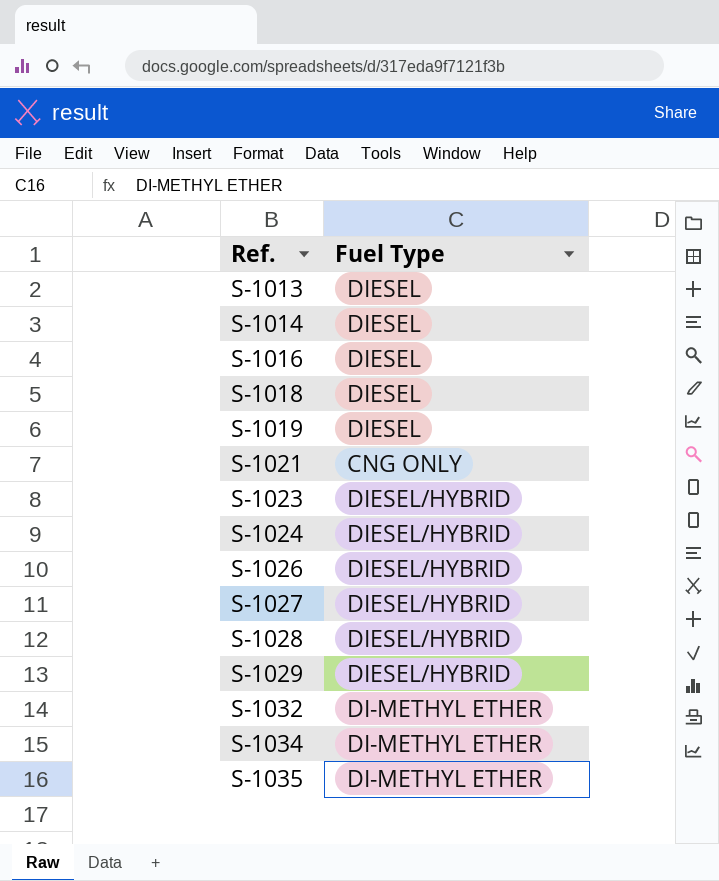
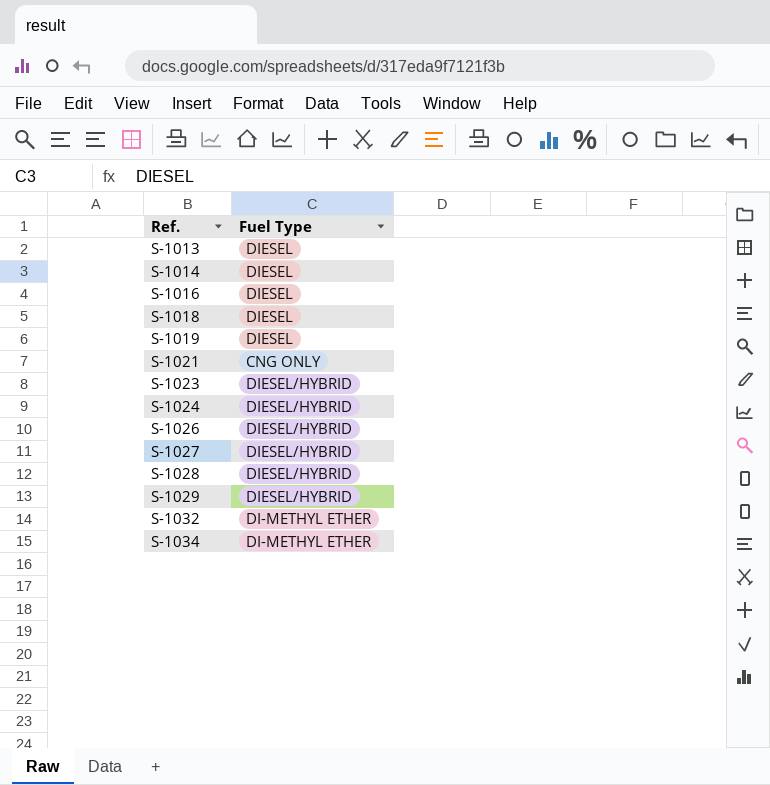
row S-1035: DI-METHYL ETHER -> none

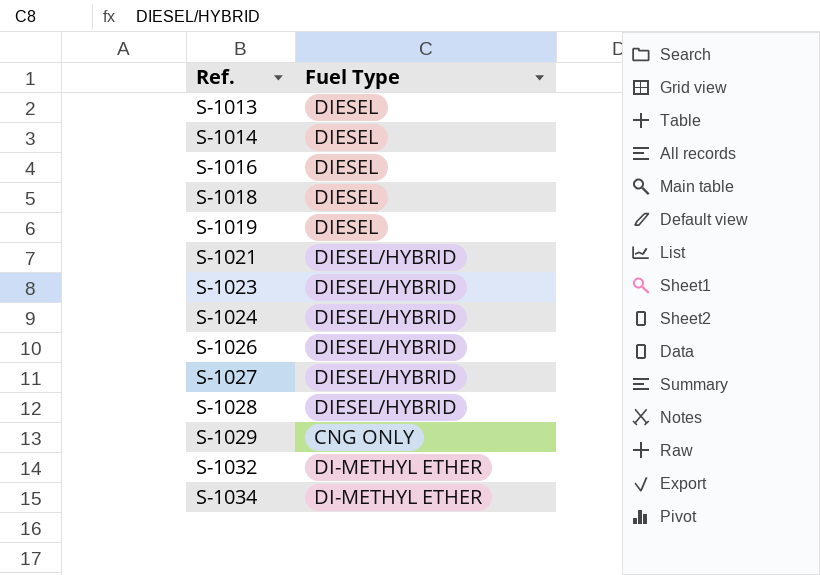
S-1021 | Fuel Type: CNG ONLY -> DIESEL/HYBRID
S-1029 | Fuel Type: DIESEL/HYBRID -> CNG ONLY

